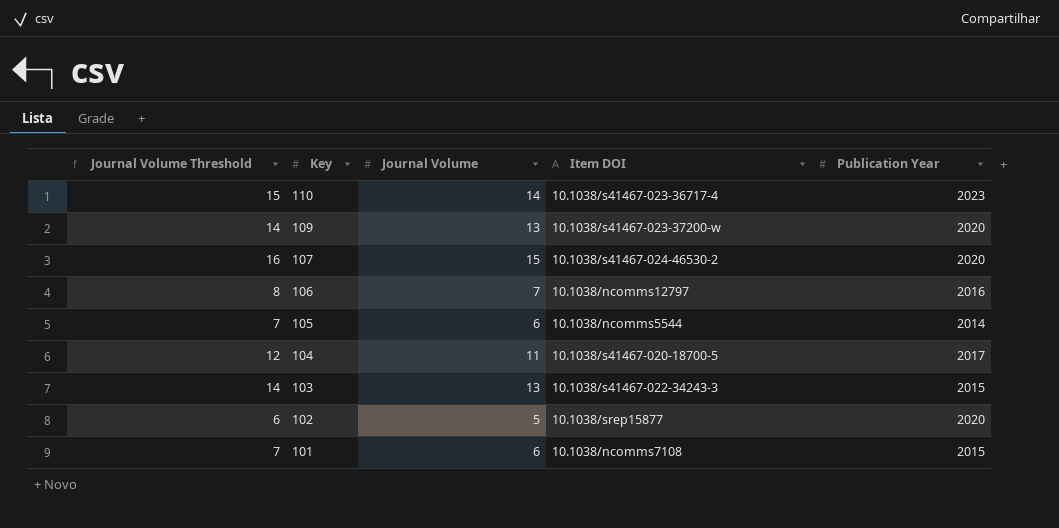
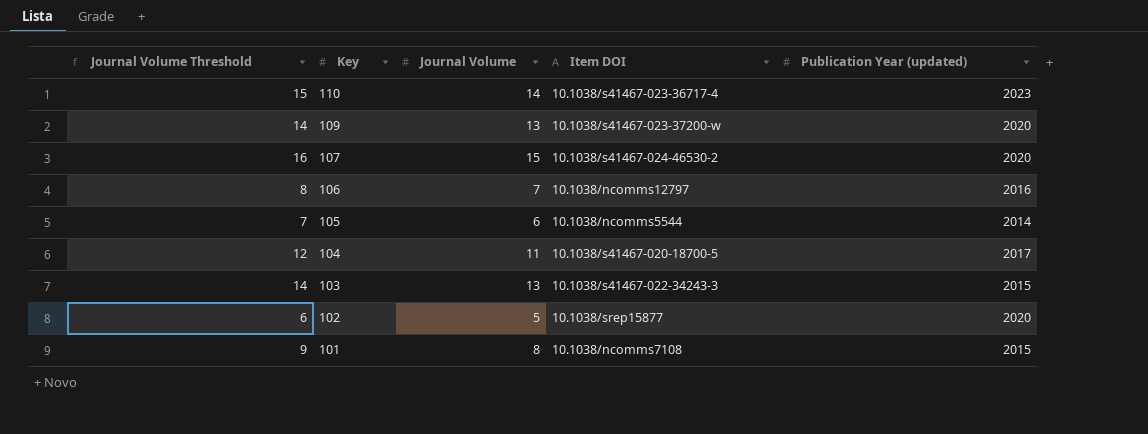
column name: Publication Year -> Publication Year (updated)
101 | Journal Volume Threshold: 7 -> 9
101 | Journal Volume: 6 -> 8

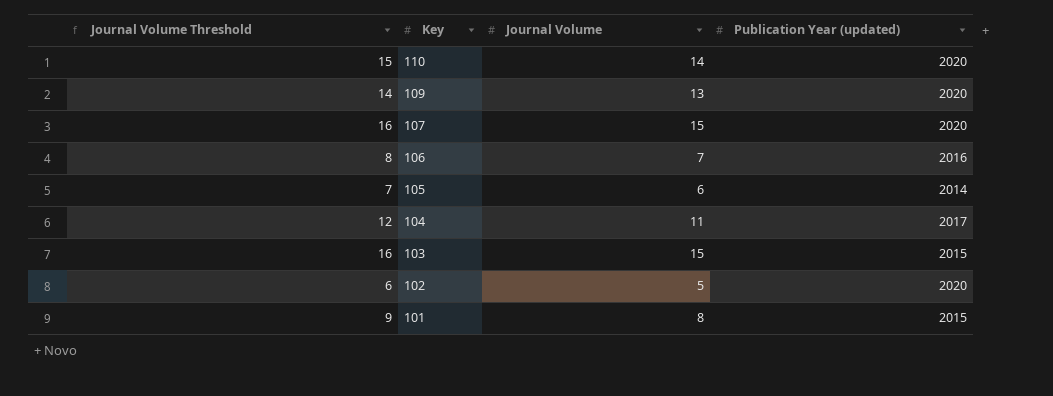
column Item DOI | position: 4 -> none
110 | Publication Year (updated): 2023 -> 2020
103 | Journal Volume Threshold: 14 -> 16
103 | Journal Volume: 13 -> 15

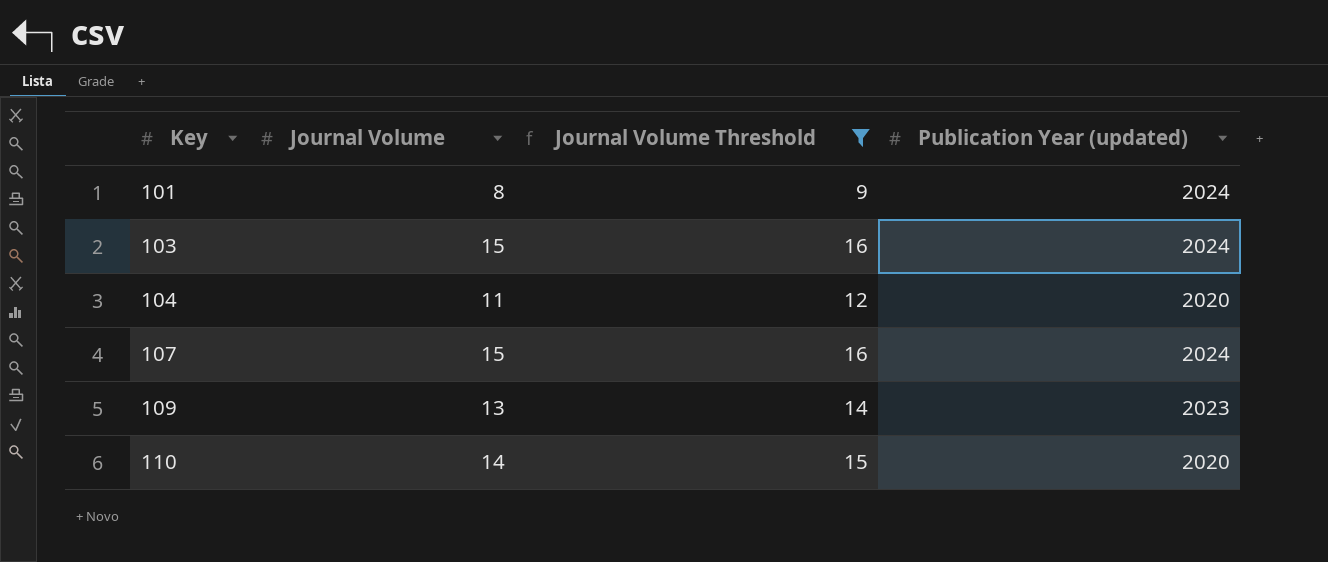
filter: none -> Journal Volume Threshold >= 9
row order: Key descending -> Key ascending
column Journal Volume Threshold | position: 1 -> 3
101 | Publication Year (updated): 2015 -> 2024
103 | Publication Year (updated): 2015 -> 2024
104 | Publication Year (updated): 2017 -> 2020
107 | Publication Year (updated): 2020 -> 2024
109 | Publication Year (updated): 2020 -> 2023

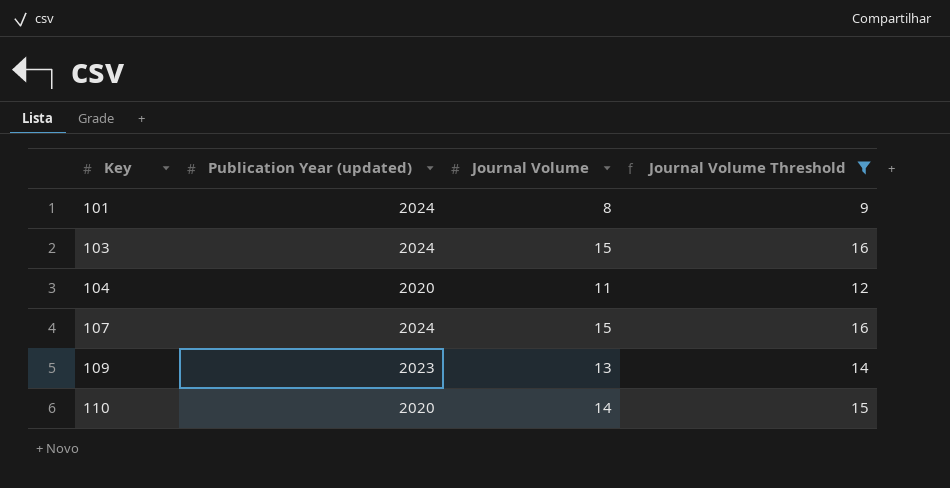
column Publication Year (updated) | position: 4 -> 2

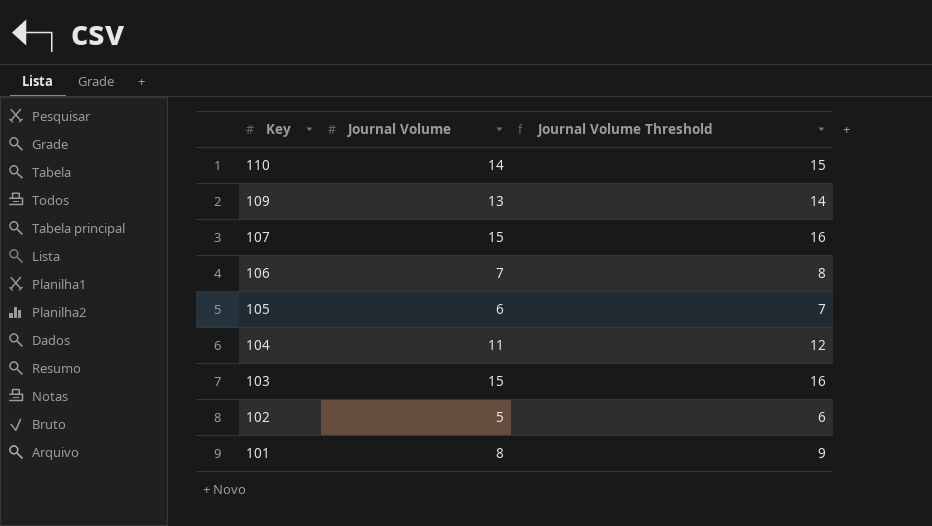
filter: Journal Volume Threshold >= 9 -> none
row order: Key ascending -> Key descending
column Publication Year (updated) | position: 2 -> none

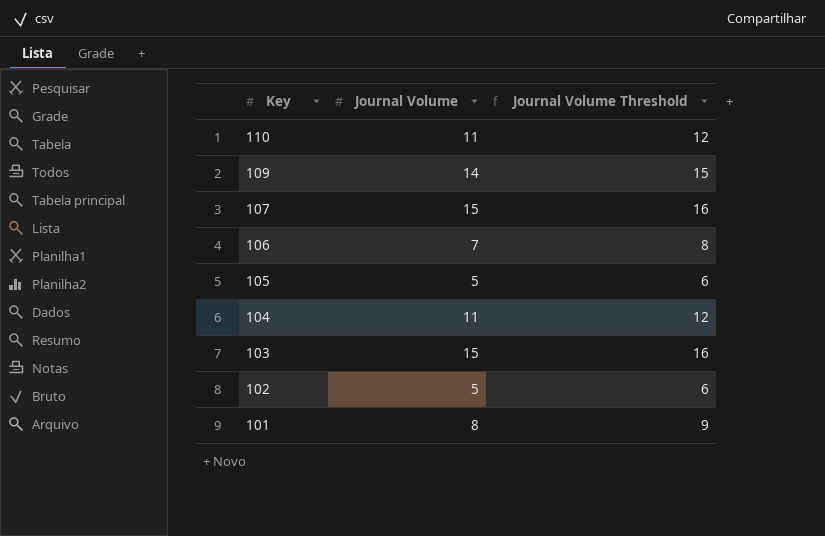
110 | Journal Volume: 14 -> 11
110 | Journal Volume Threshold: 15 -> 12
109 | Journal Volume: 13 -> 14
109 | Journal Volume Threshold: 14 -> 15
105 | Journal Volume: 6 -> 5
105 | Journal Volume Threshold: 7 -> 6

